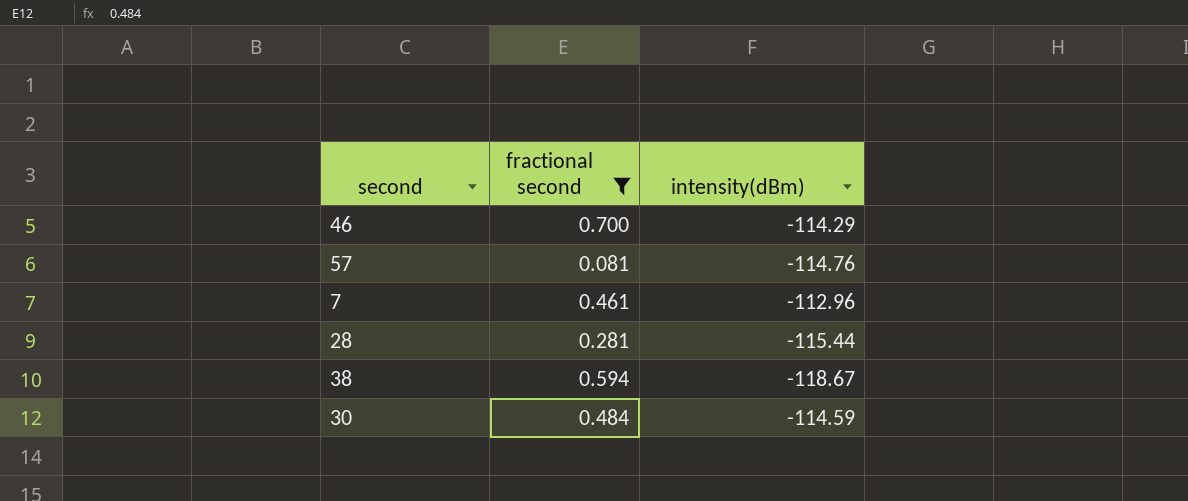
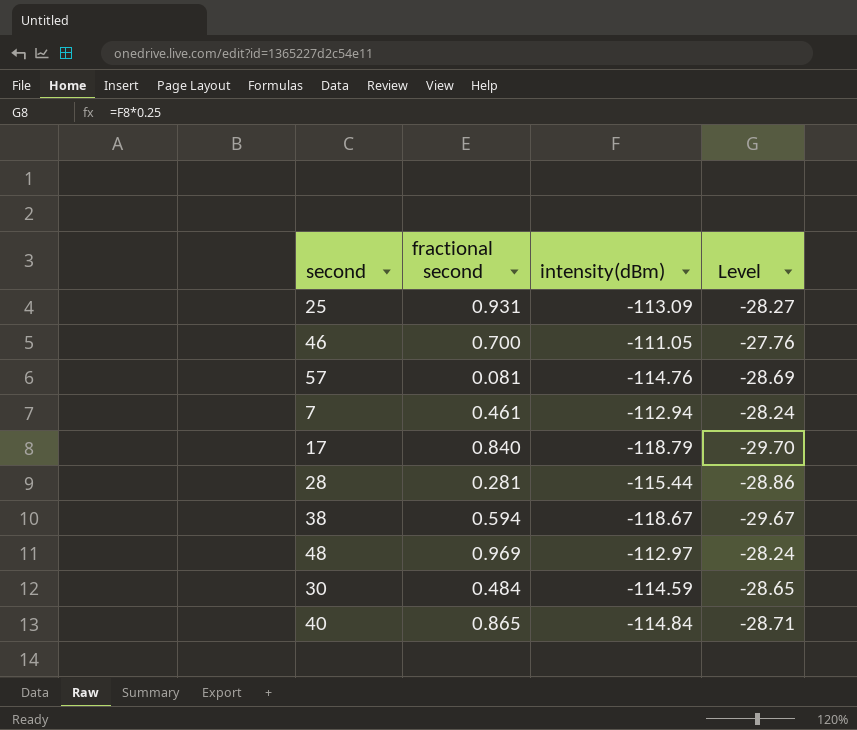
filter: fractional second <= 0.700 -> none
column Level | formula: none -> [intensity(dBm)] * 0.25
46 | intensity(dBm): -114.29 -> -111.05
7 | intensity(dBm): -112.96 -> -112.94

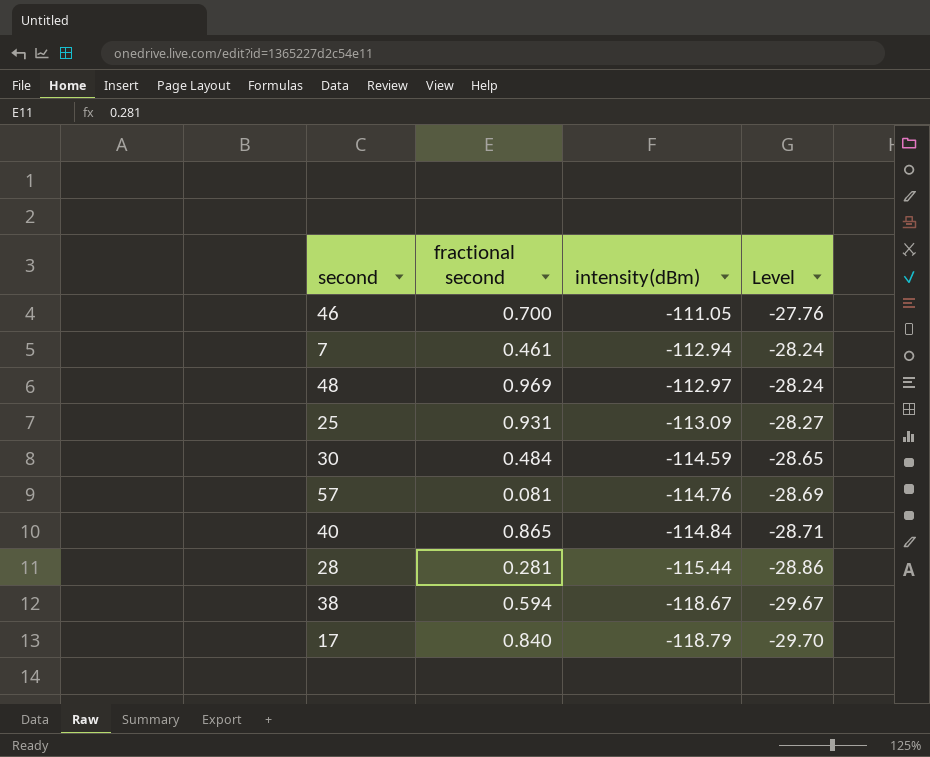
row order: none -> intensity(dBm) descending

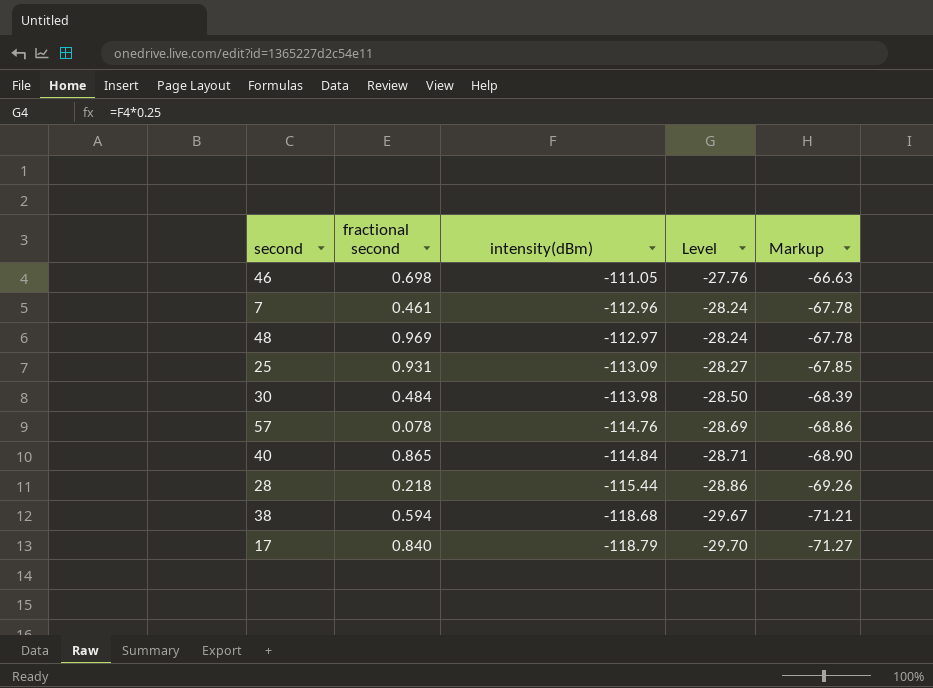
column Markup | formula: none -> [intensity(dBm)] * 0.6
46 | fractional second: 0.700 -> 0.698
7 | intensity(dBm): -112.94 -> -112.96
30 | intensity(dBm): -114.59 -> -113.98
30 | Level: -28.65 -> -28.50
57 | fractional second: 0.081 -> 0.078
28 | fractional second: 0.281 -> 0.218
38 | intensity(dBm): -118.67 -> -118.68

